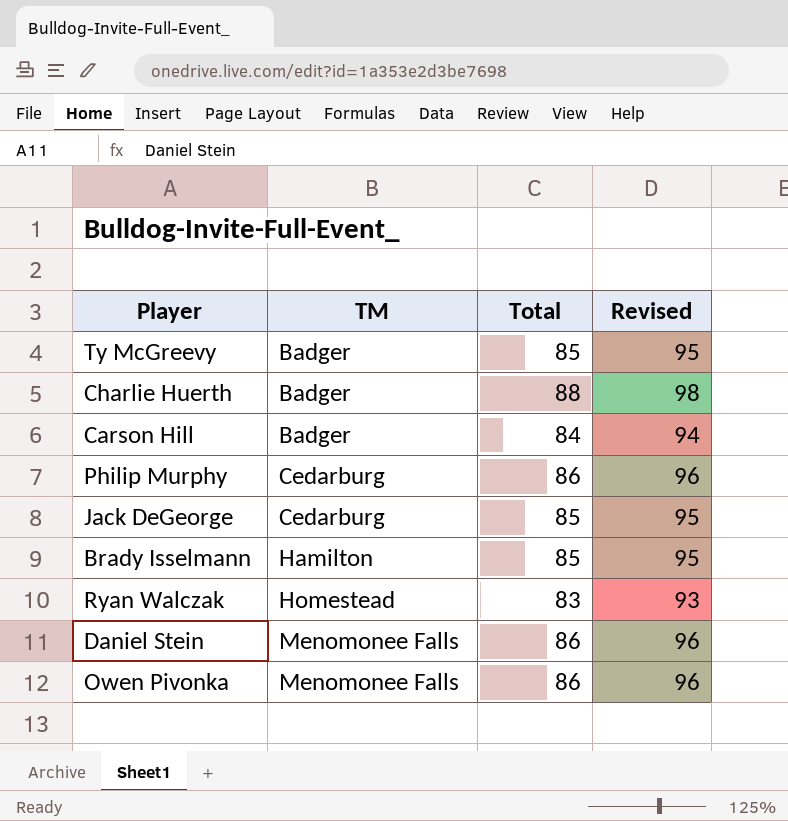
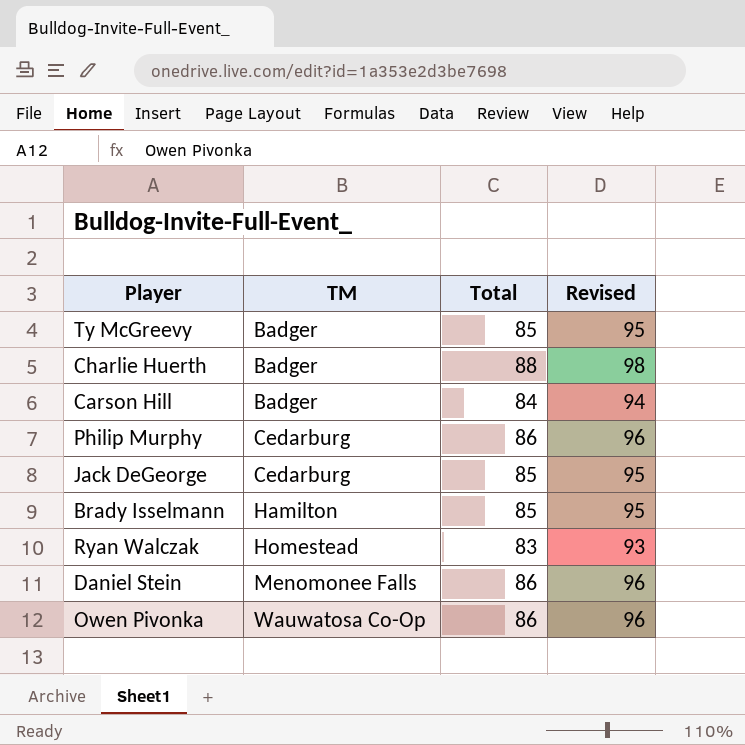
Owen Pivonka | TM: Menomonee Falls -> Wauwatosa Co-Op

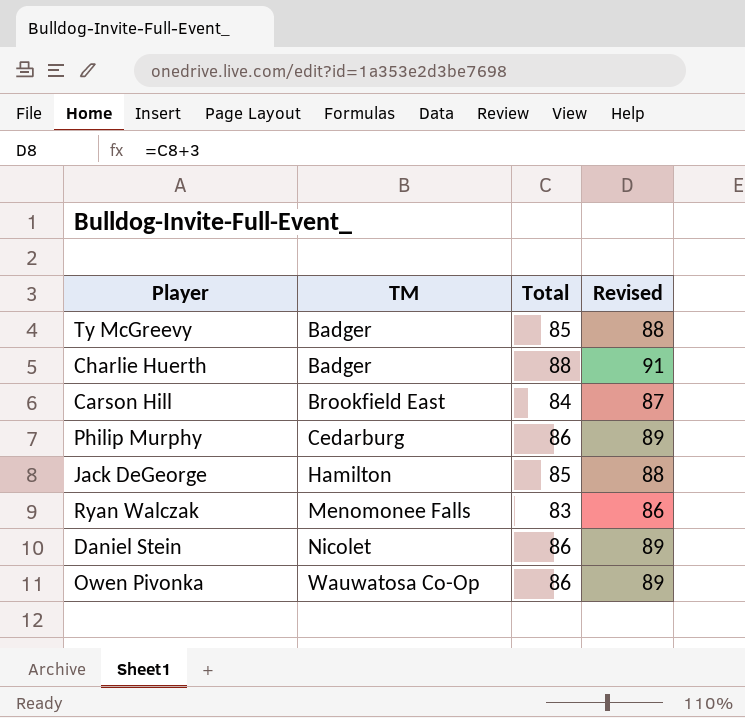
column Revised | formula: [Total] + 10 -> [Total] + 3
row Brady Isselmann: Hamilton | 85 | 95 -> none
Carson Hill | TM: Badger -> Brookfield East
Jack DeGeorge | TM: Cedarburg -> Hamilton
Ryan Walczak | TM: Homestead -> Menomonee Falls
Daniel Stein | TM: Menomonee Falls -> Nicolet

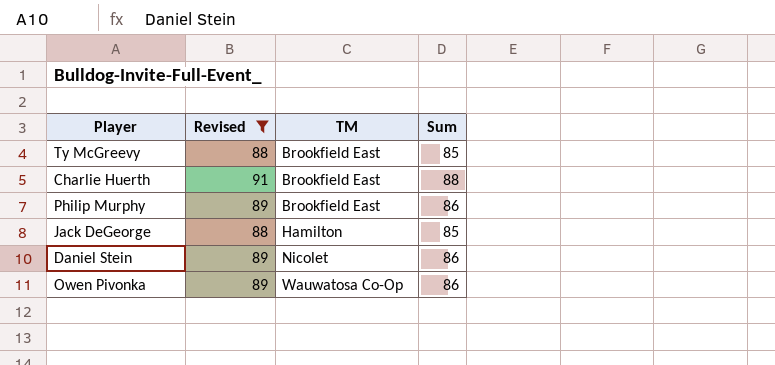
filter: none -> Revised >= 88
column Revised | position: 4 -> 2
column name: Total -> Sum
Ty McGreevy | TM: Badger -> Brookfield East
Charlie Huerth | TM: Badger -> Brookfield East
Philip Murphy | TM: Cedarburg -> Brookfield East

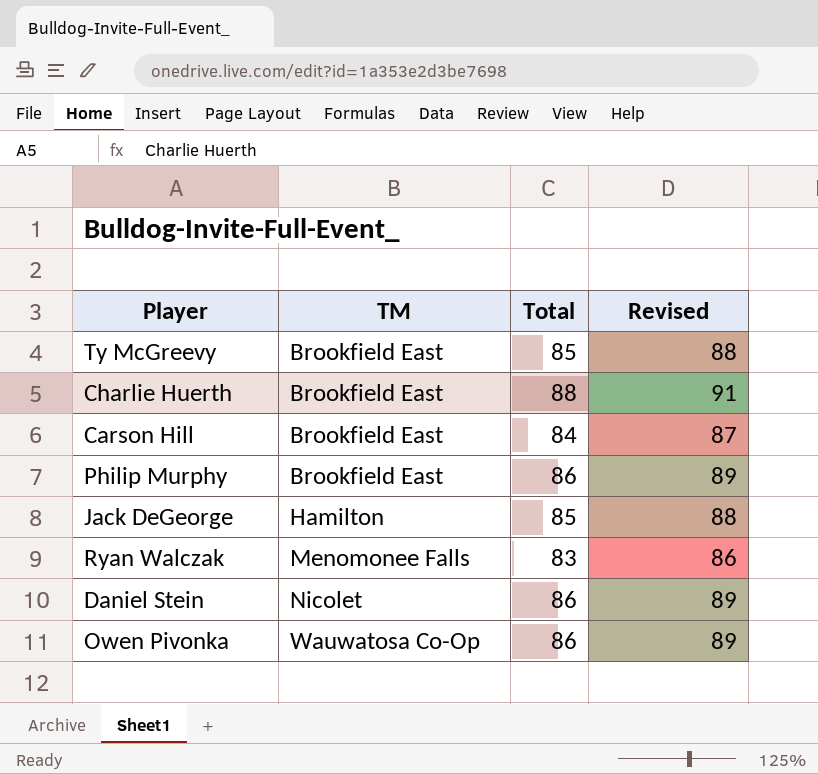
filter: Revised >= 88 -> none
column name: Sum -> Total
column Revised | position: 2 -> 4

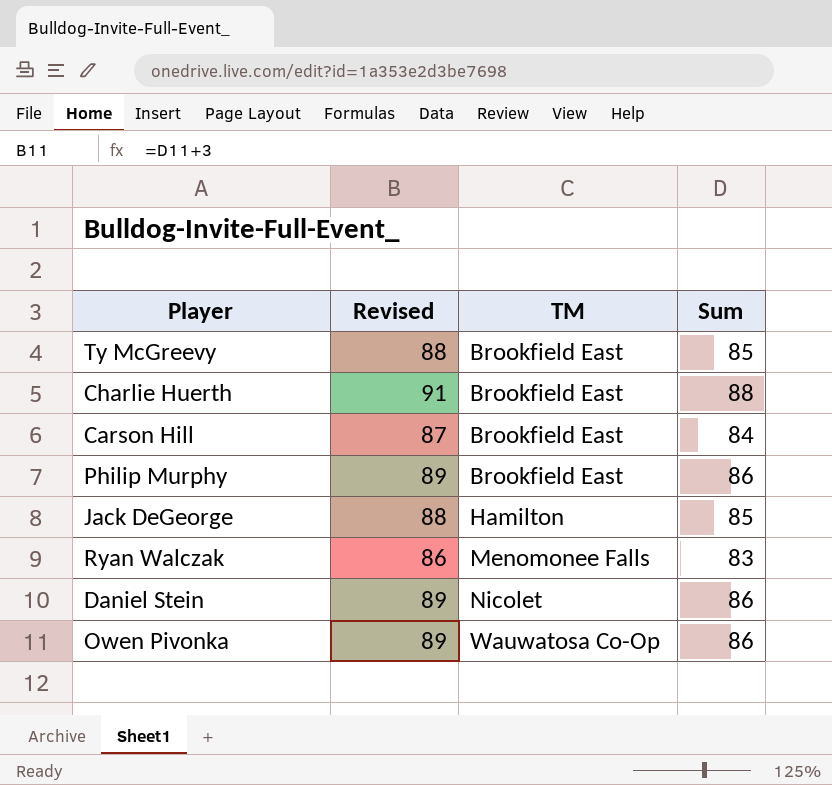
column Revised | position: 4 -> 2
column name: Total -> Sum

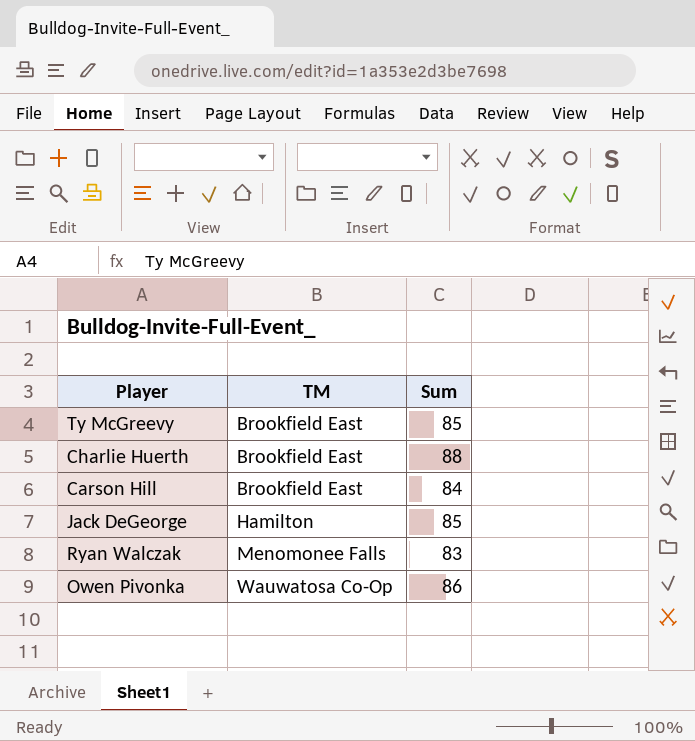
column Revised | formula: [Sum] + 3 -> none
row Philip Murphy: 89 | Brookfield East | 86 -> none
row Daniel Stein: 89 | Nicolet | 86 -> none

